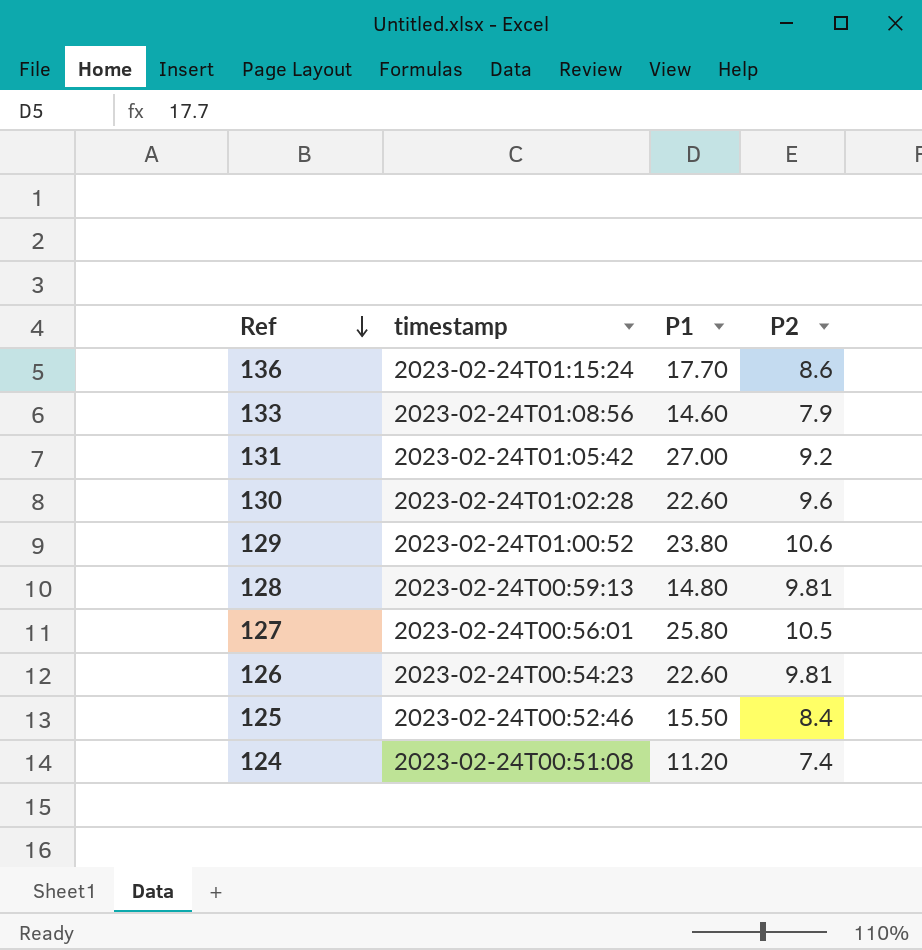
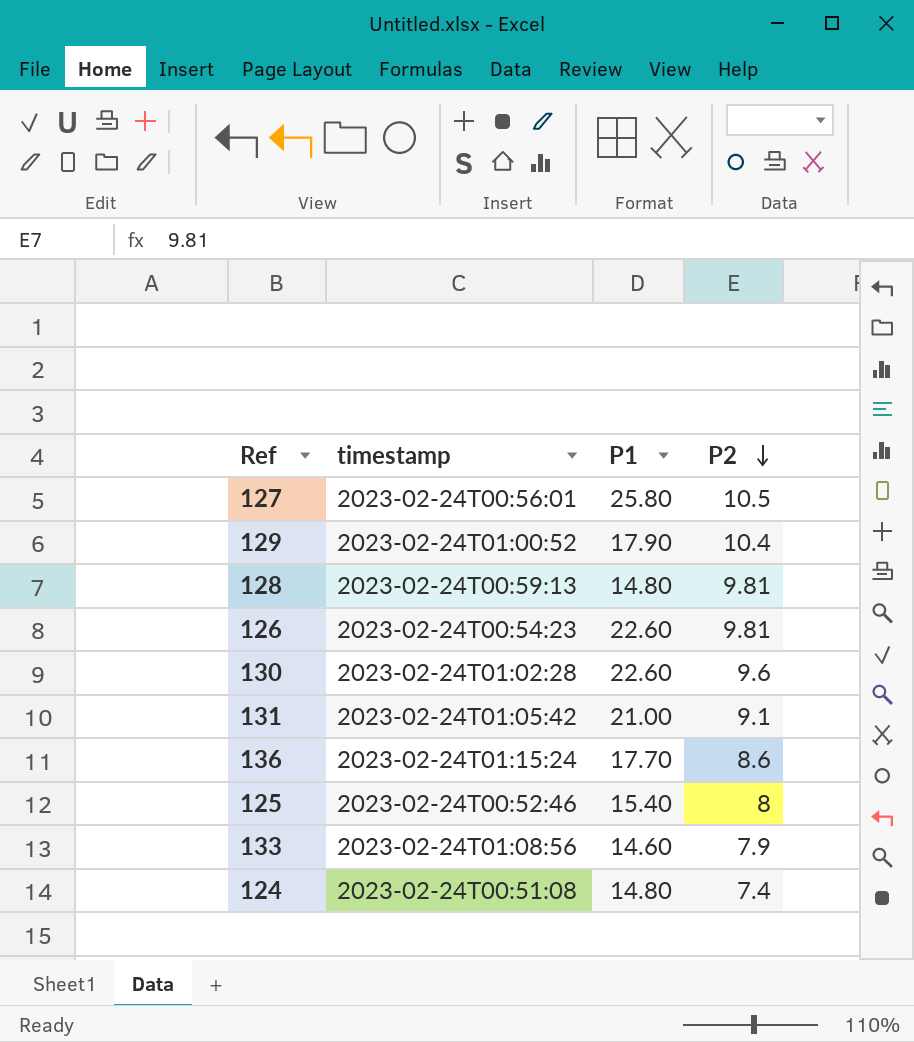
row order: Ref descending -> P2 descending
129 | P1: 23.80 -> 17.90
129 | P2: 10.6 -> 10.4
131 | P1: 27.00 -> 21.00
131 | P2: 9.2 -> 9.1
125 | P1: 15.50 -> 15.40
125 | P2: 8.4 -> 8
124 | P1: 11.20 -> 14.80

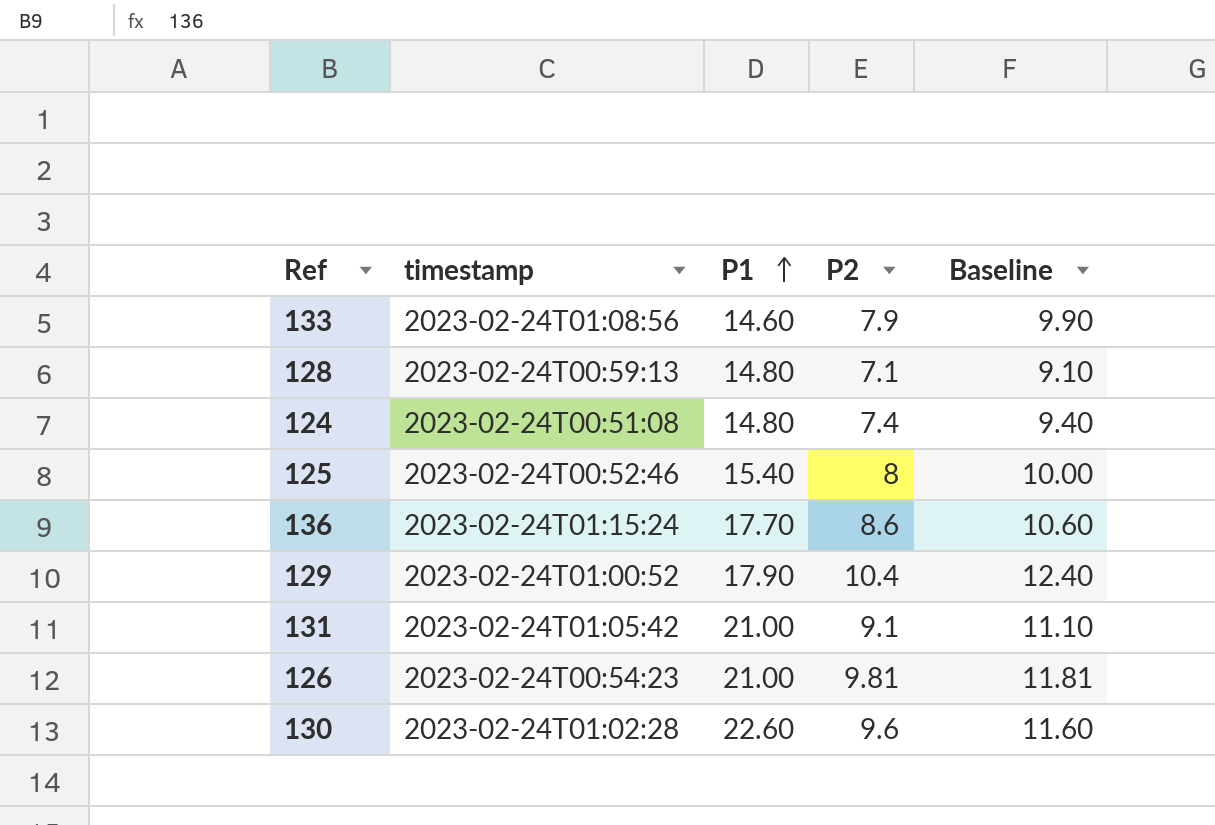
row order: P2 descending -> P1 ascending
column Baseline | formula: none -> [P2] + 2
row 127: 2023-02-24T00:56:01 | 25.80 | 10.5 -> none
128 | P2: 9.81 -> 7.1
126 | P1: 22.60 -> 21.00

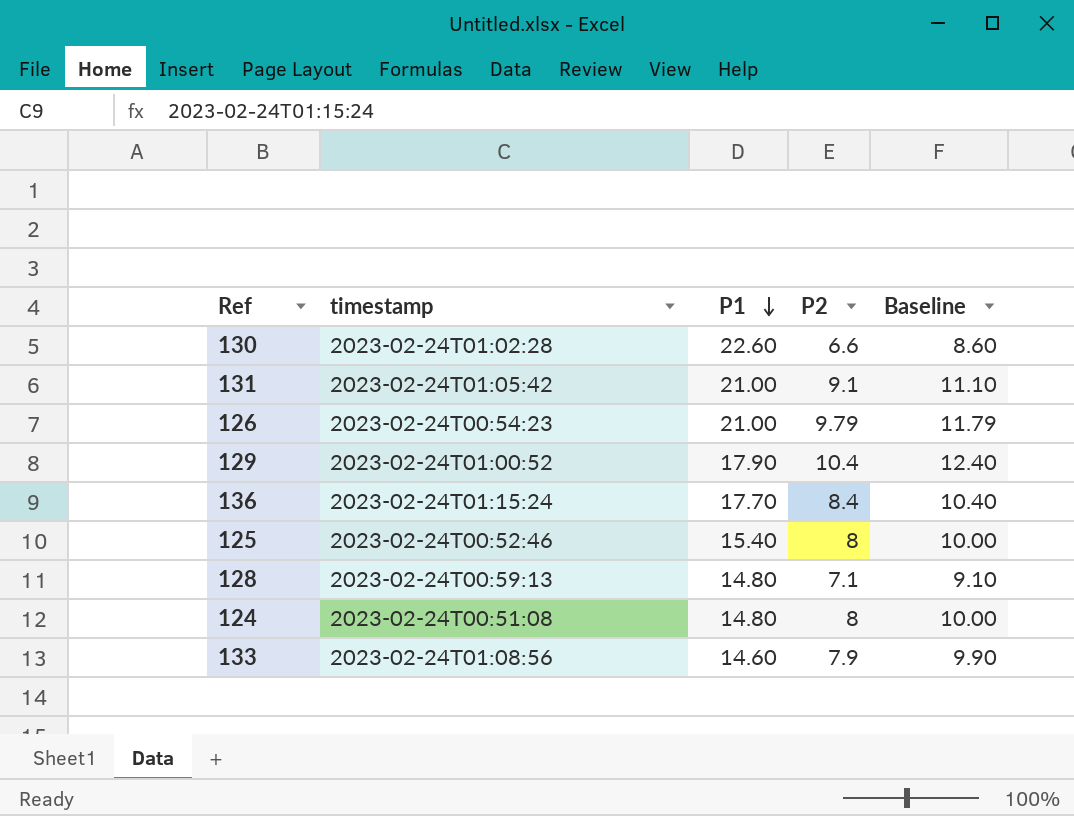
row order: P1 ascending -> P1 descending
130 | P2: 9.6 -> 6.6
130 | Baseline: 11.60 -> 8.60
126 | P2: 9.81 -> 9.79
126 | Baseline: 11.81 -> 11.79
136 | P2: 8.6 -> 8.4
136 | Baseline: 10.60 -> 10.40
124 | P2: 7.4 -> 8
124 | Baseline: 9.40 -> 10.00

